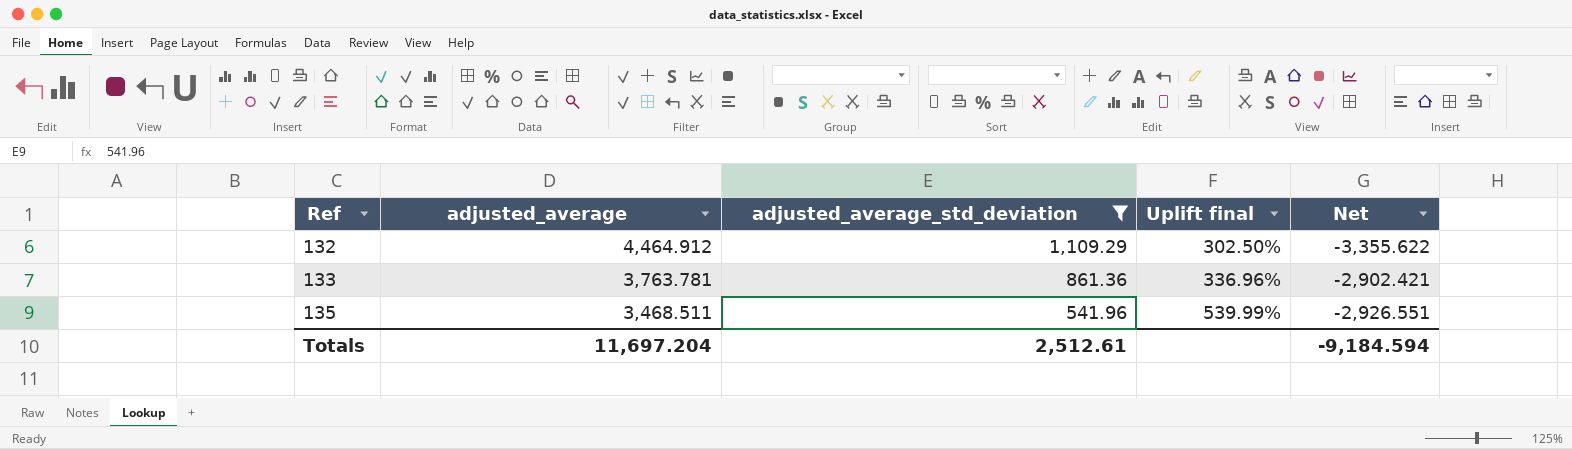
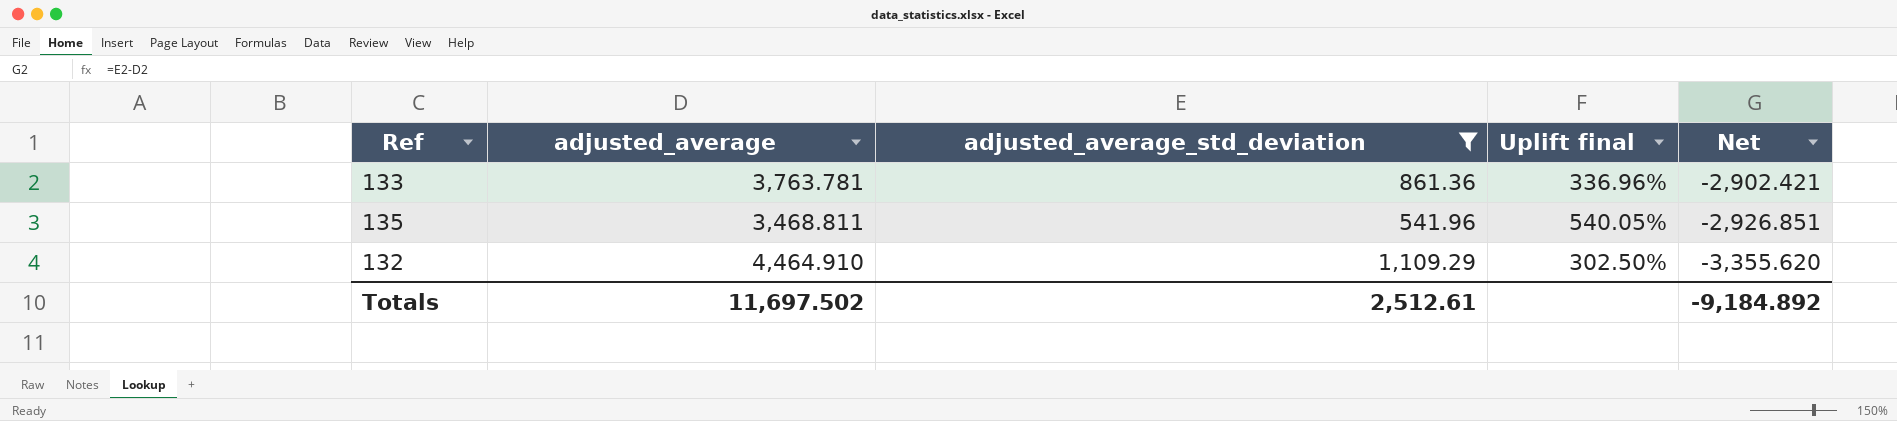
row order: Ref ascending -> Net descending
135 | adjusted_average: 3,468.511 -> 3,468.811
135 | Uplift final: 539.99% -> 540.05%
135 | Net: -2,926.551 -> -2,926.851
132 | adjusted_average: 4,464.912 -> 4,464.910
132 | Net: -3,355.622 -> -3,355.620
Totals | adjusted_average: 11,697.204 -> 11,697.502
Totals | Net: -9,184.594 -> -9,184.892

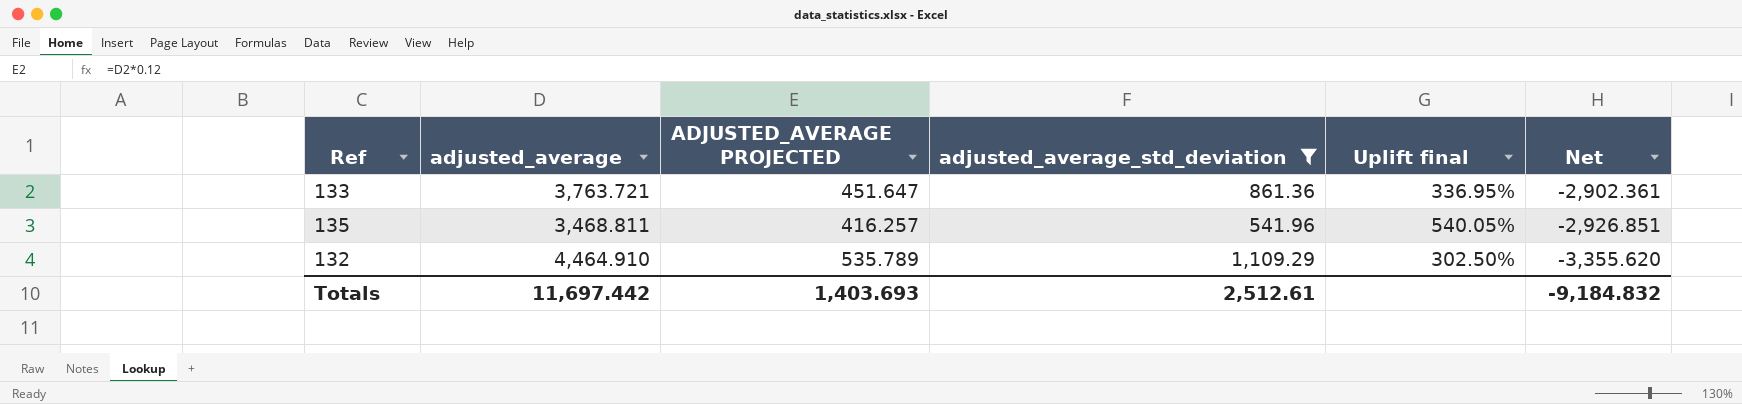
column ADJUSTED_AVERAGE PROJECTED | formula: none -> [adjusted_average] * 0.12
133 | adjusted_average: 3,763.781 -> 3,763.721
133 | Uplift final: 336.96% -> 336.95%
133 | Net: -2,902.421 -> -2,902.361
Totals | adjusted_average: 11,697.502 -> 11,697.442
Totals | Net: -9,184.892 -> -9,184.832

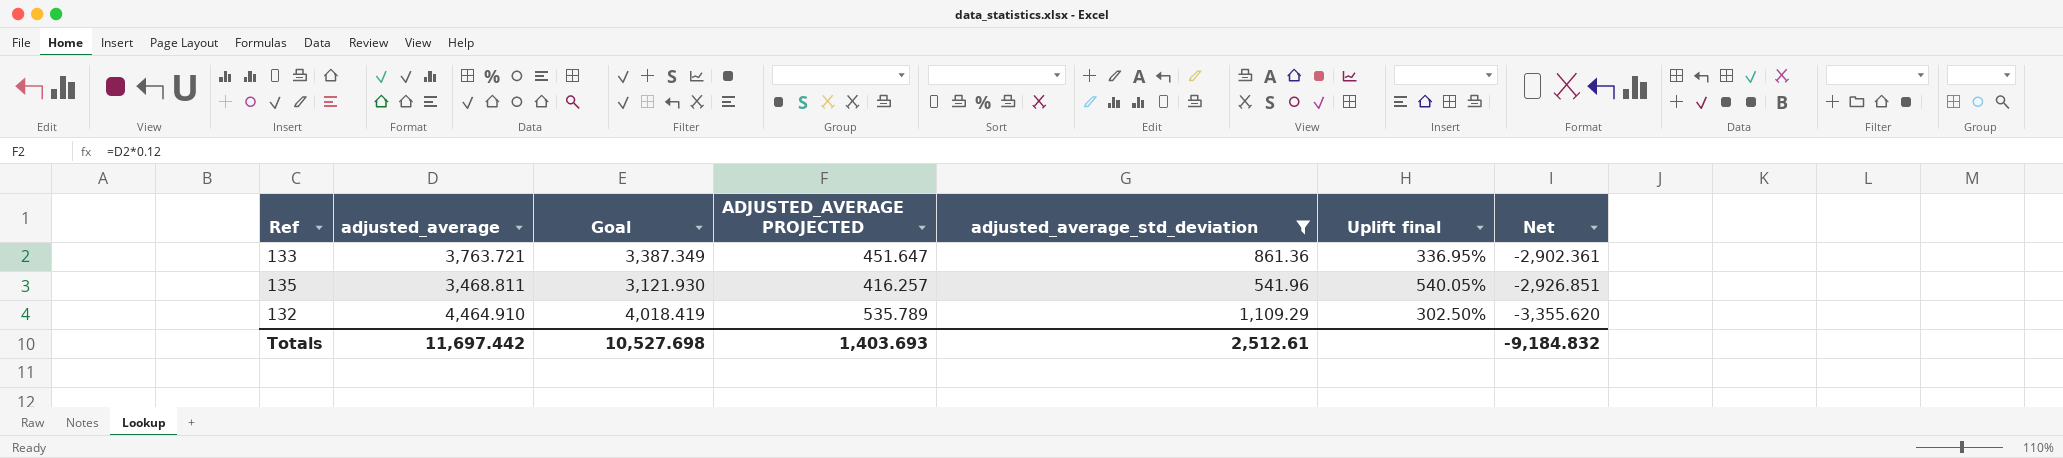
column Goal | formula: none -> [adjusted_average] * 0.9

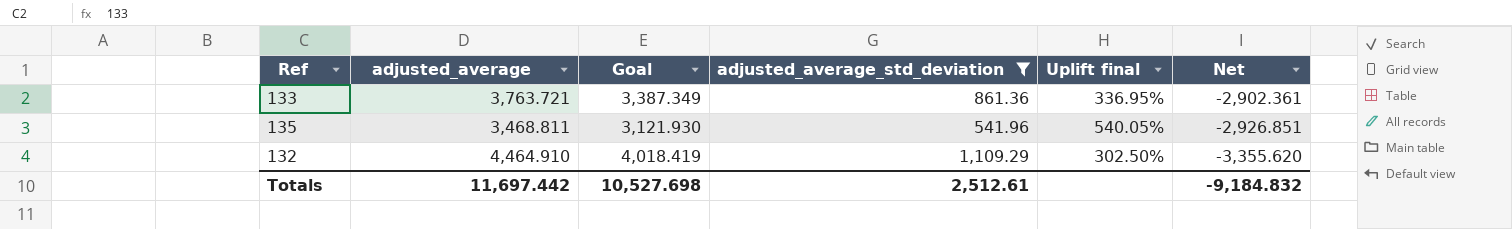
column ADJUSTED_AVERAGE PROJECTED | formula: [adjusted_average] * 0.12 -> none

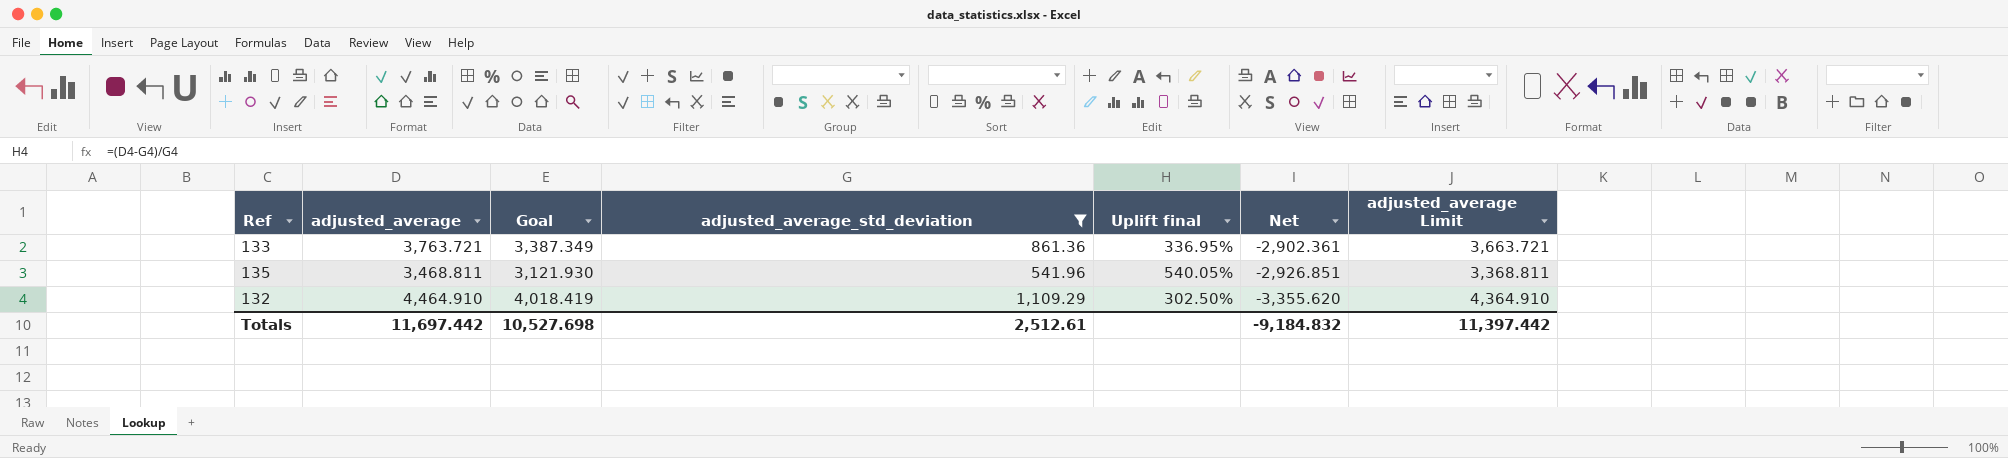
column adjusted_average Limit | formula: none -> [adjusted_average] - 100

